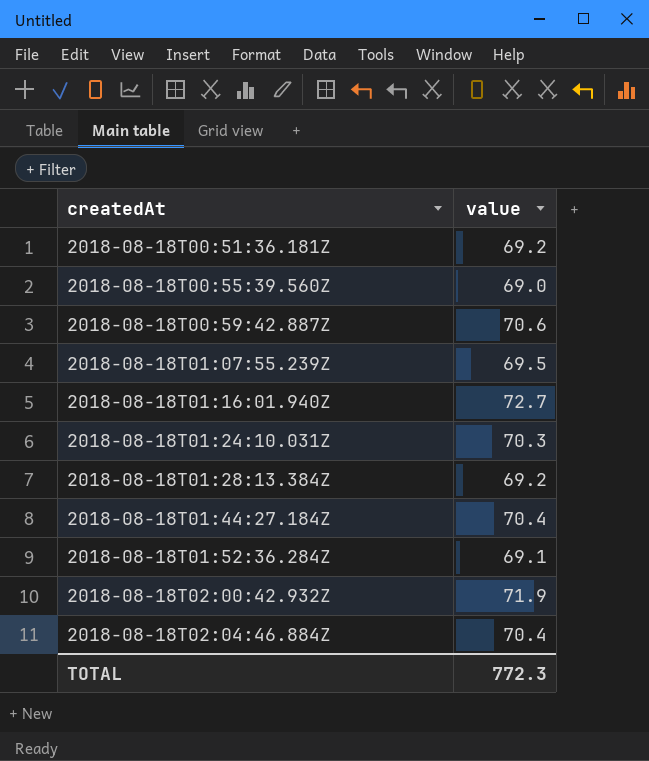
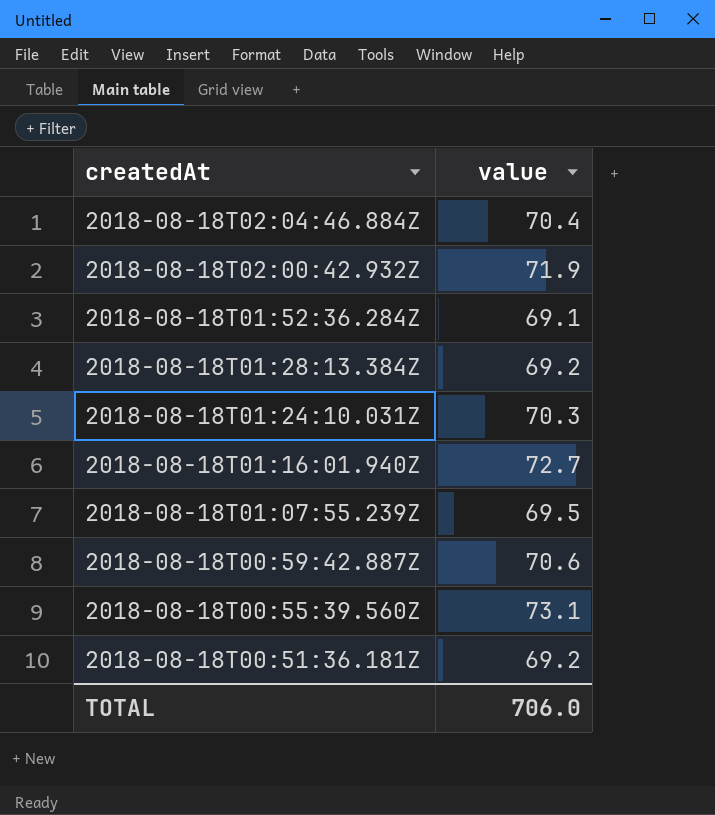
row order: createdAt ascending -> createdAt descending
row 2018-08-18T01:44:27.184Z: 70.4 -> none
2018-08-18T00:55:39.560Z | value: 69.0 -> 73.1
TOTAL | value: 772.3 -> 706.0

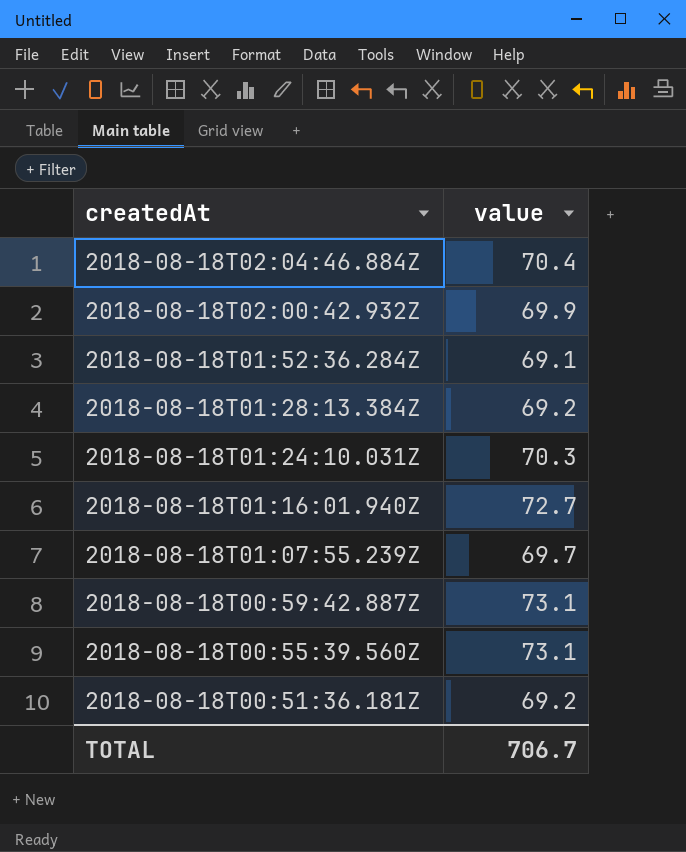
2018-08-18T02:00:42.932Z | value: 71.9 -> 69.9
2018-08-18T01:07:55.239Z | value: 69.5 -> 69.7
2018-08-18T00:59:42.887Z | value: 70.6 -> 73.1
TOTAL | value: 706.0 -> 706.7

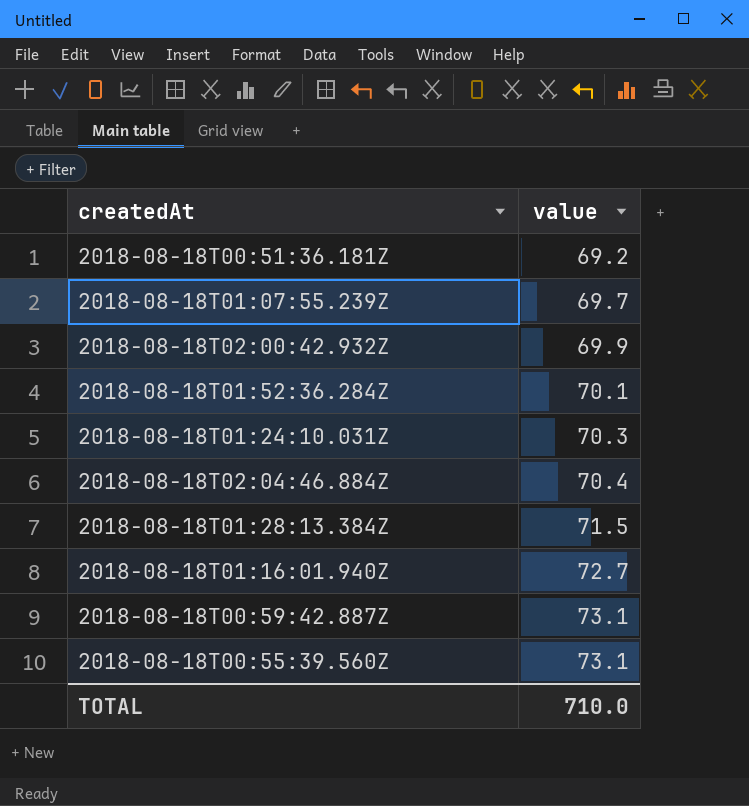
row order: createdAt descending -> value ascending
2018-08-18T01:52:36.284Z | value: 69.1 -> 70.1
2018-08-18T01:28:13.384Z | value: 69.2 -> 71.5
TOTAL | value: 706.7 -> 710.0

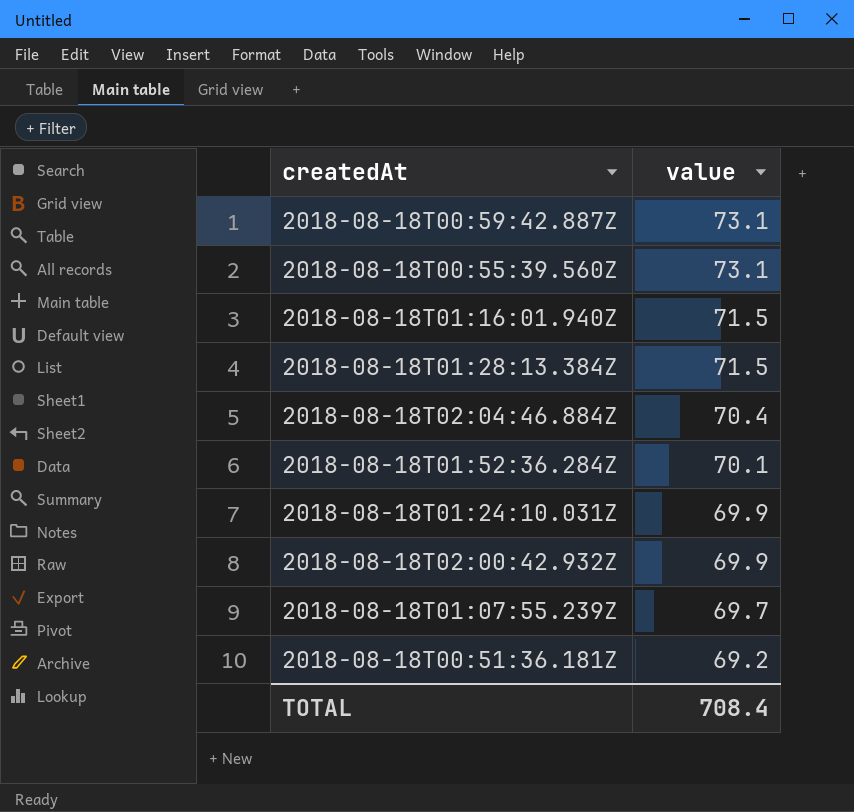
row order: value ascending -> value descending
2018-08-18T01:16:01.940Z | value: 72.7 -> 71.5
2018-08-18T01:24:10.031Z | value: 70.3 -> 69.9
TOTAL | value: 710.0 -> 708.4

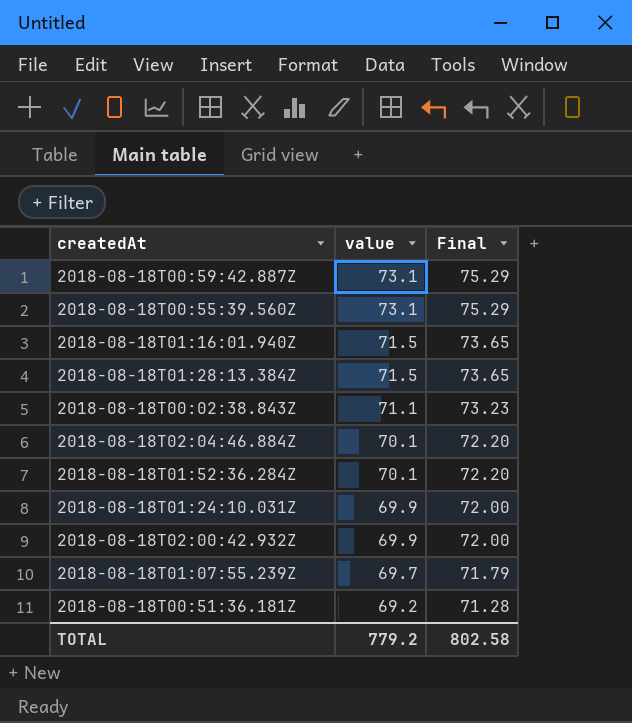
column Final | formula: none -> [value] * 1.03
row 2018-08-18T00:02:38.843Z: none -> 71.1 | 73.23
2018-08-18T02:04:46.884Z | value: 70.4 -> 70.1
TOTAL | value: 708.4 -> 779.2

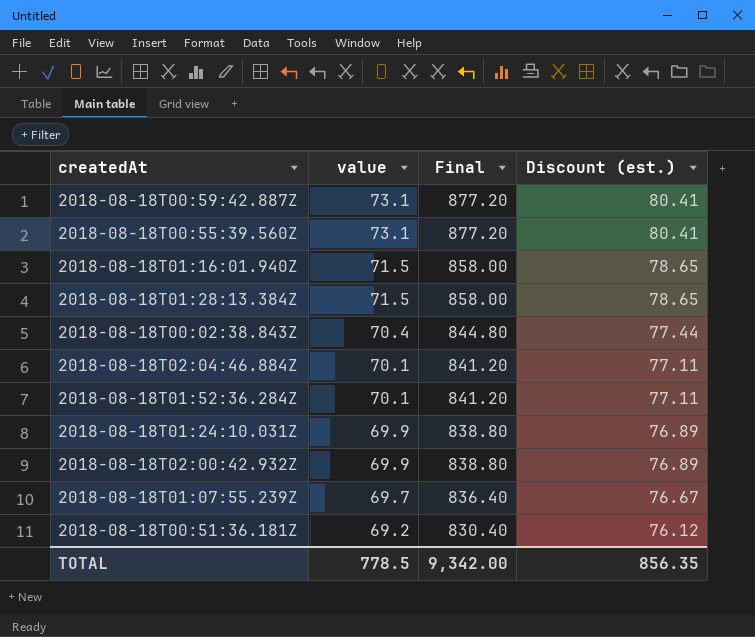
column Final | formula: [value] * 1.03 -> [value] * 12
column Discount (est.) | formula: none -> [value] * 1.1
2018-08-18T00:02:38.843Z | value: 71.1 -> 70.4
TOTAL | value: 779.2 -> 778.5
TOTAL | Final: 802.58 -> 9,342.00

